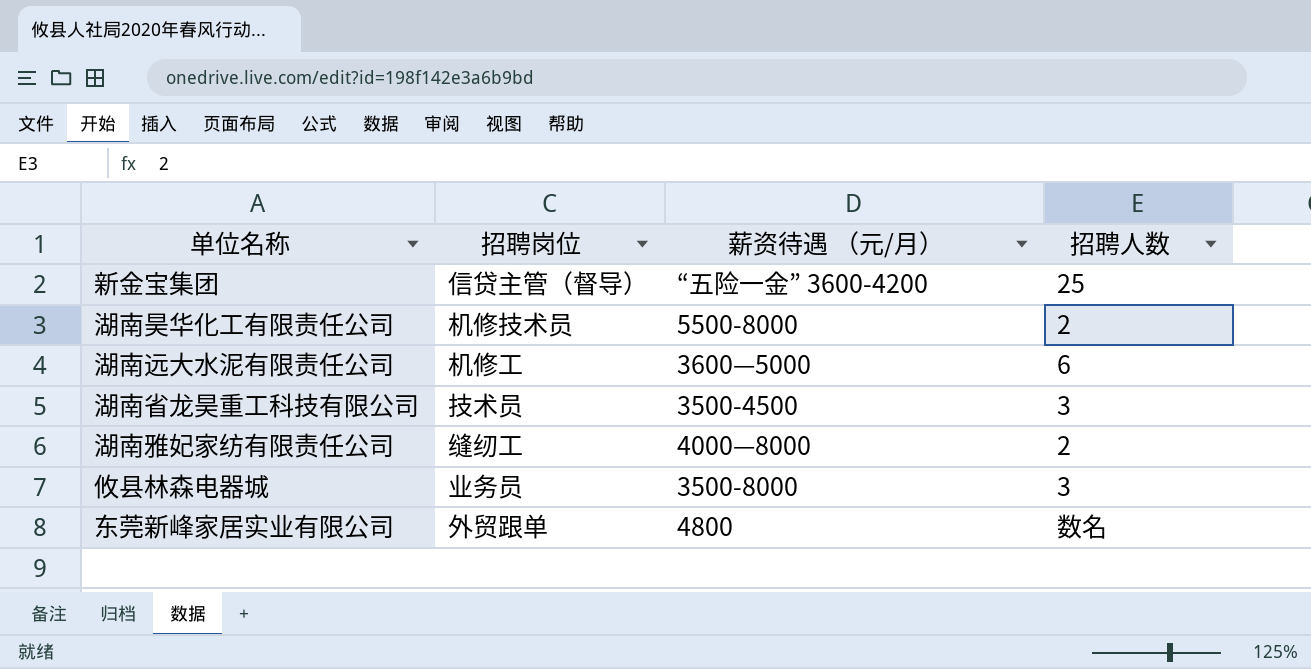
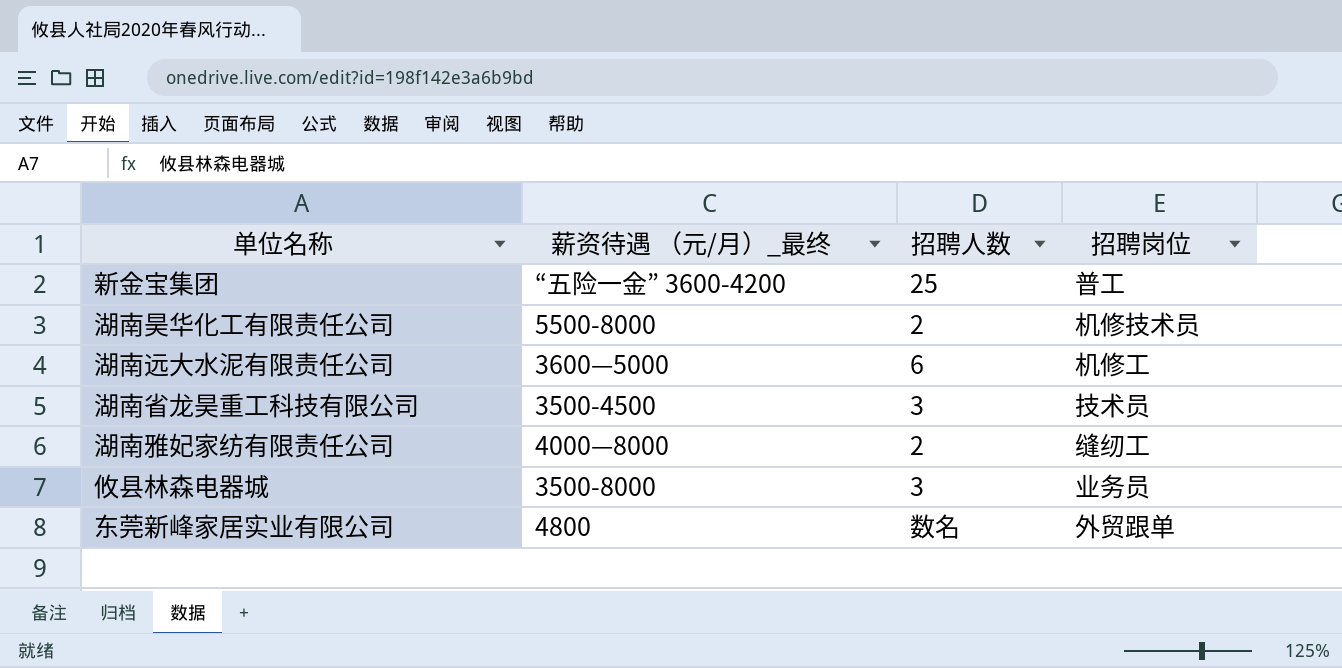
column name: 薪资待遇 （元/月） -> 薪资待遇 （元/月）_最终
column 招聘岗位 | position: 2 -> 4
新金宝集团 | 招聘岗位: 信贷主管（督导） -> 普工

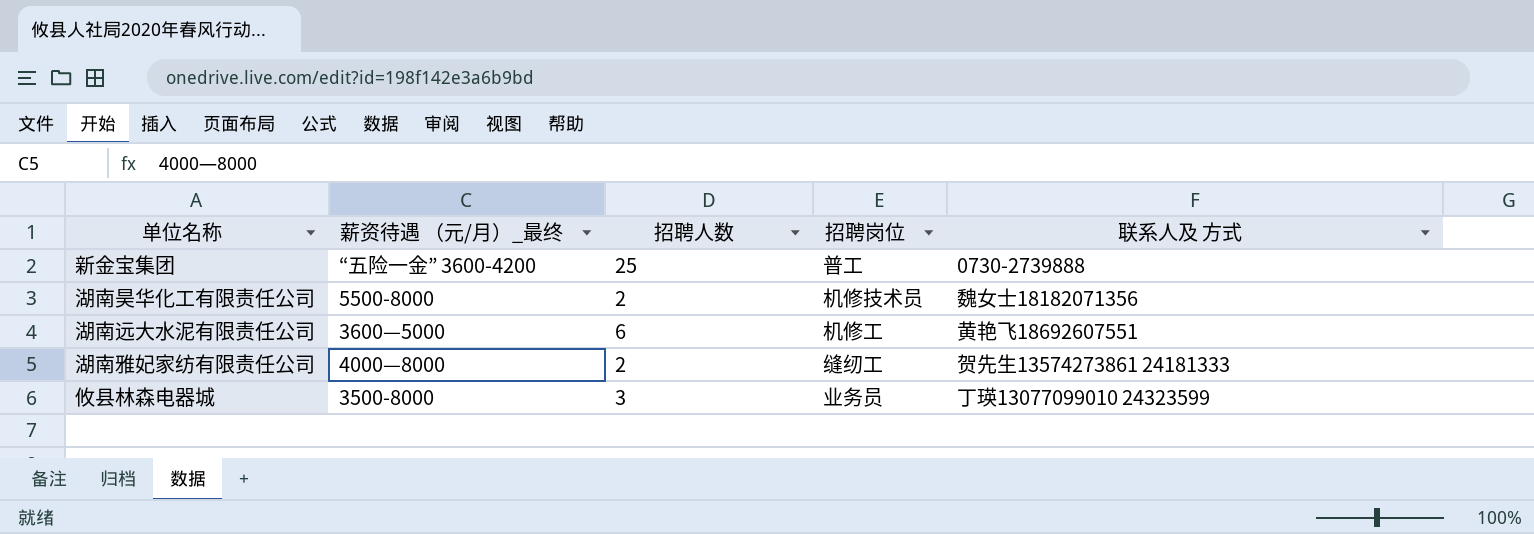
column 联系人及 方式 | position: none -> 5
row 湖南省龙昊重工科技有限公司: 3500-4500 | 3 | 技术员 -> none
row 东莞新峰家居实业有限公司: 4800 | 数名 | 外贸跟单 -> none

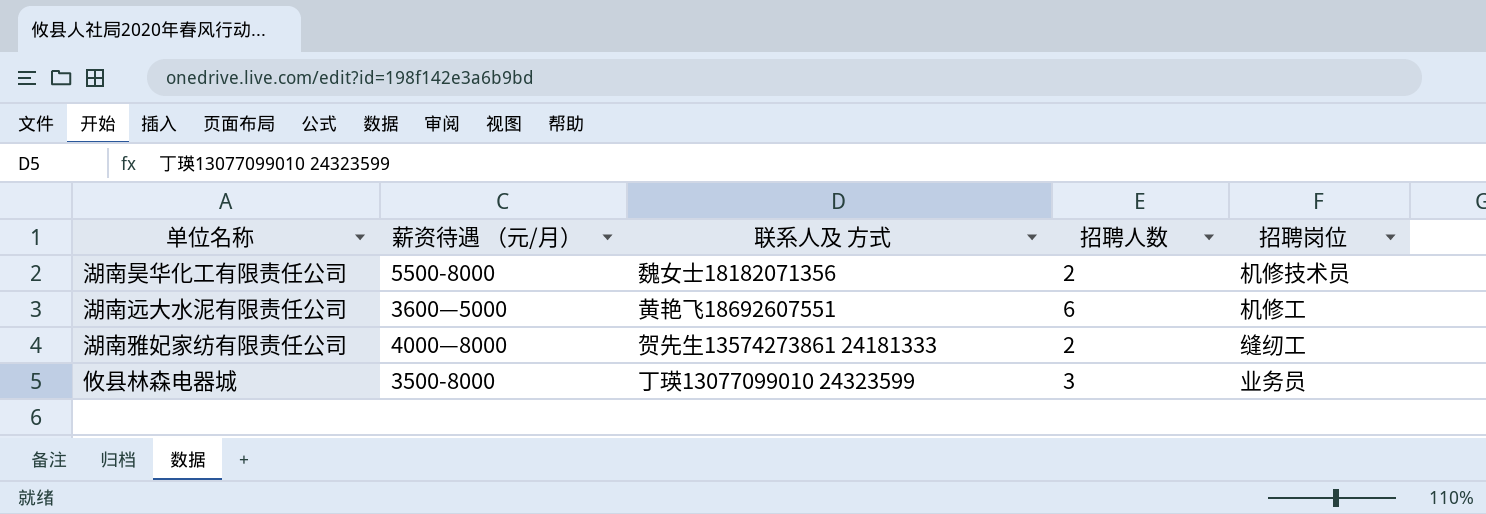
column name: 薪资待遇 （元/月）_最终 -> 薪资待遇 （元/月）
column 联系人及 方式 | position: 5 -> 3
row 新金宝集团: “五险一金” 3600-4200 | 25 | 普工 | 0730-2739888 -> none

